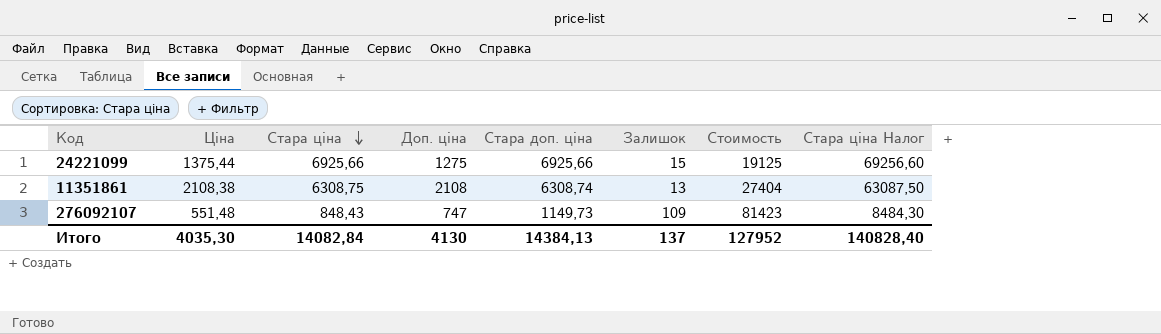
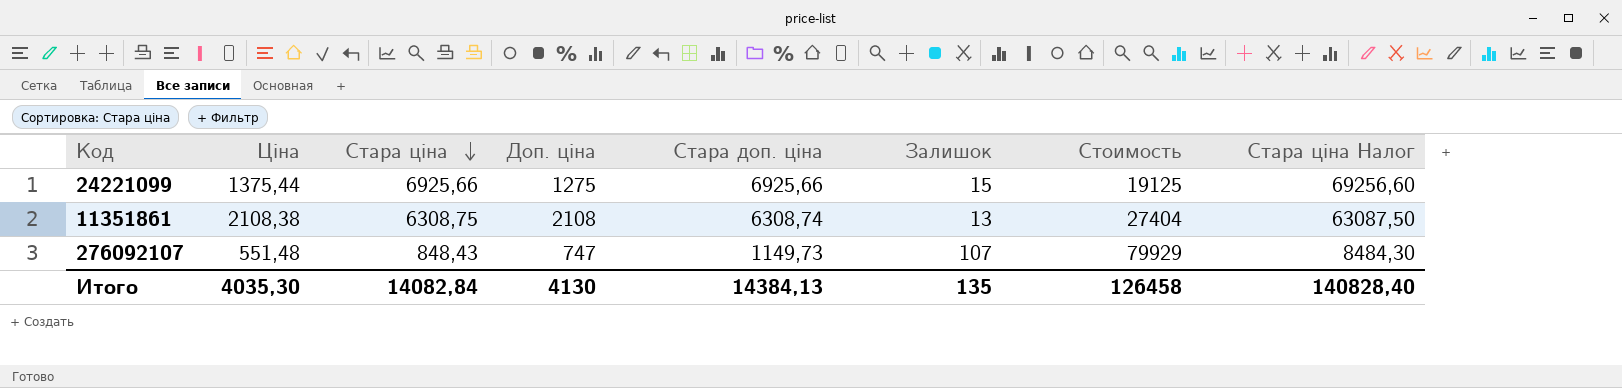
276092107 | Залишок: 109 -> 107
276092107 | Стоимость: 81423 -> 79929
Итого | Залишок: 137 -> 135
Итого | Стоимость: 127952 -> 126458

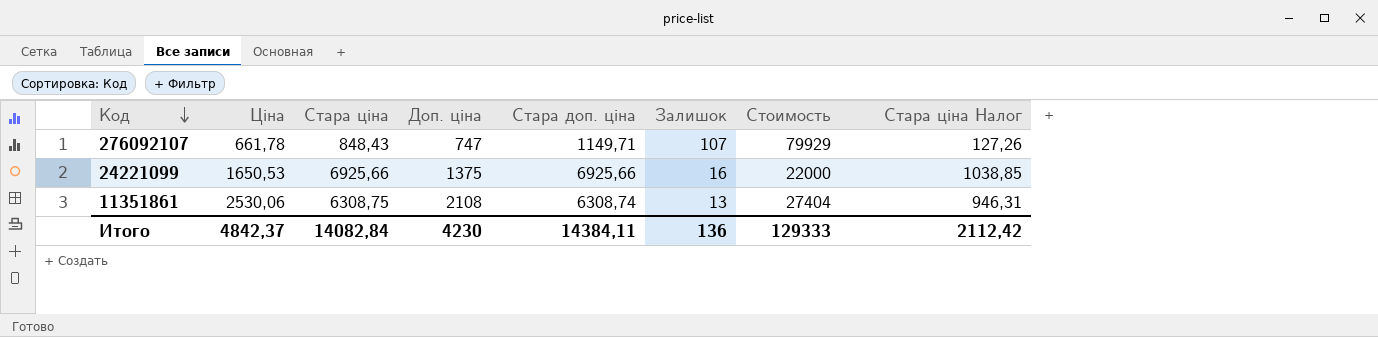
row order: Стара ціна descending -> Код descending
column Стара ціна Налог | formula: [Стара ціна] * 10 -> [Стара ціна] * 0,15
276092107 | Ціна: 551,48 -> 661,78
276092107 | Стара доп. ціна: 1149,73 -> 1149,71
24221099 | Ціна: 1375,44 -> 1650,53
24221099 | Доп. ціна: 1275 -> 1375
24221099 | Залишок: 15 -> 16
24221099 | Стоимость: 19125 -> 22000
11351861 | Ціна: 2108,38 -> 2530,06
Итого | Ціна: 4035,30 -> 4842,37
Итого | Доп. ціна: 4130 -> 4230
Итого | Стара доп. ціна: 14384,13 -> 14384,11
Итого | Залишок: 135 -> 136
Итого | Стоимость: 126458 -> 129333
Итого | Стара ціна Налог: 140828,40 -> 2112,42

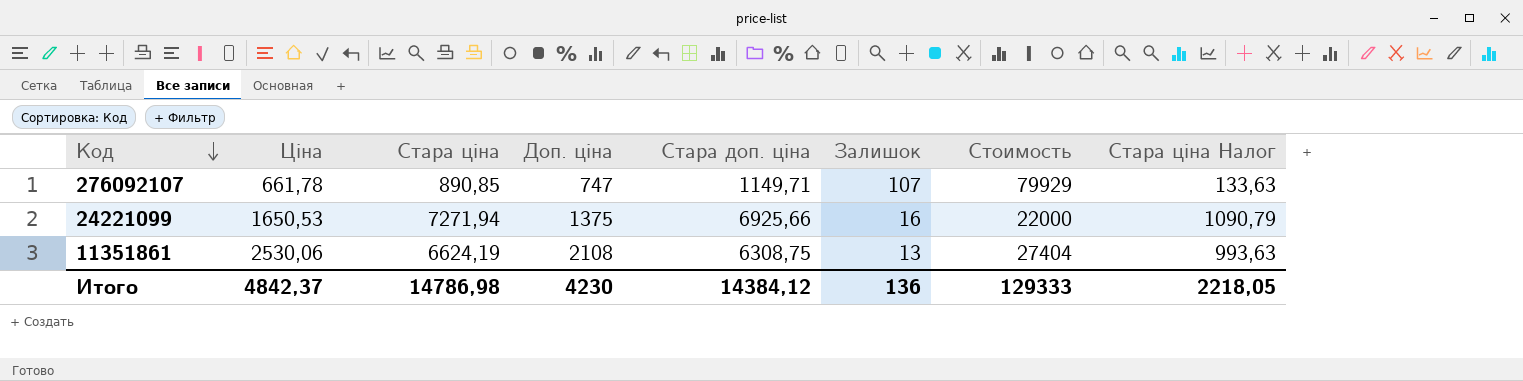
276092107 | Стара ціна: 848,43 -> 890,85
276092107 | Стара ціна Налог: 127,26 -> 133,63
24221099 | Стара ціна: 6925,66 -> 7271,94
24221099 | Стара ціна Налог: 1038,85 -> 1090,79
11351861 | Стара ціна: 6308,75 -> 6624,19
11351861 | Стара доп. ціна: 6308,74 -> 6308,75
11351861 | Стара ціна Налог: 946,31 -> 993,63
Итого | Стара ціна: 14082,84 -> 14786,98
Итого | Стара доп. ціна: 14384,11 -> 14384,12
Итого | Стара ціна Налог: 2112,42 -> 2218,05

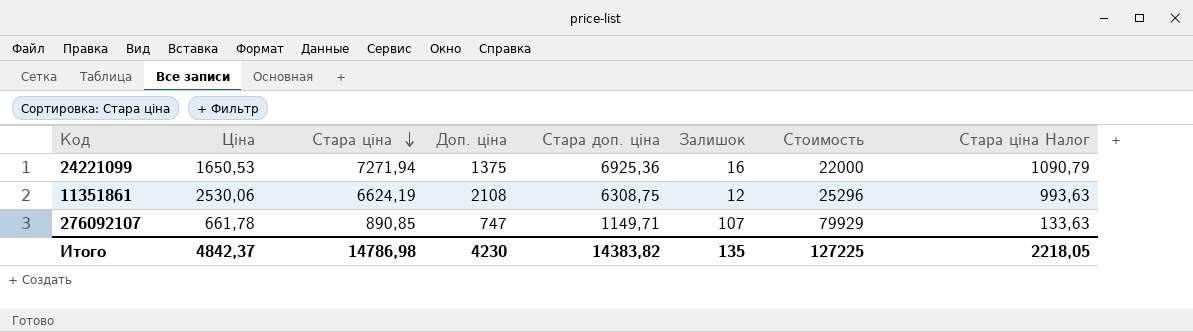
row order: Код descending -> Стара ціна descending
24221099 | Стара доп. ціна: 6925,66 -> 6925,36
11351861 | Залишок: 13 -> 12
11351861 | Стоимость: 27404 -> 25296
Итого | Стара доп. ціна: 14384,12 -> 14383,82
Итого | Залишок: 136 -> 135
Итого | Стоимость: 129333 -> 127225

